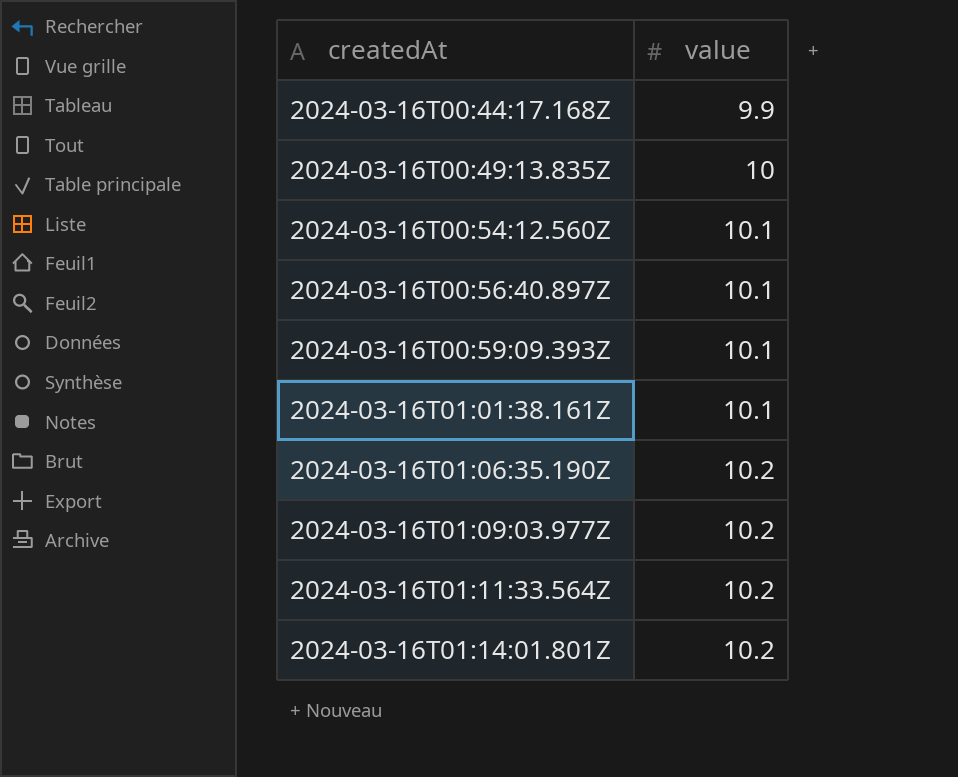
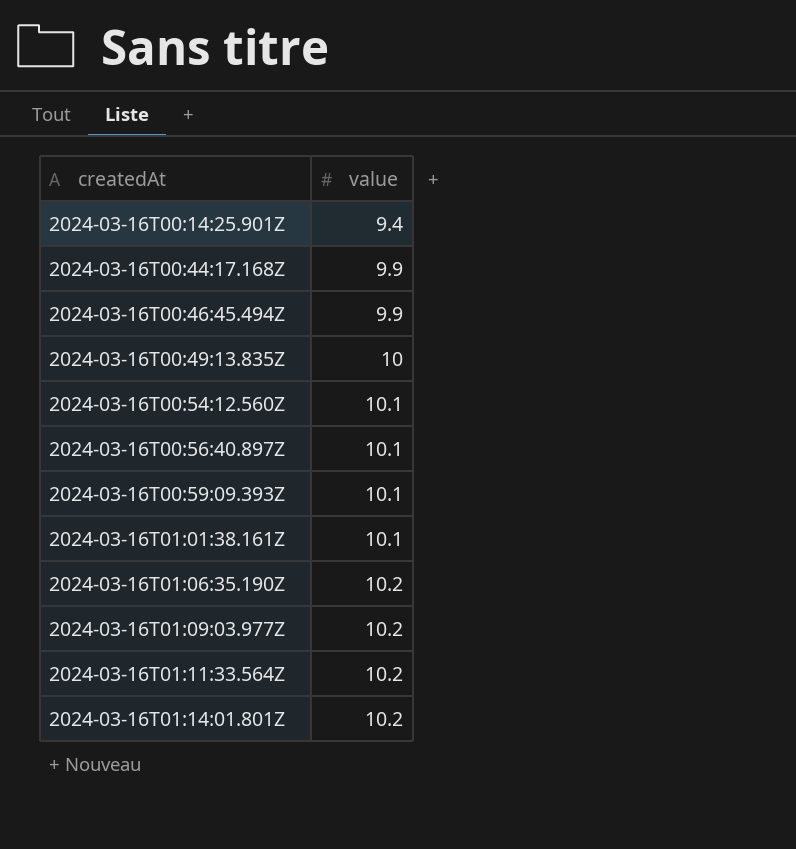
row 2024-03-16T00:14:25.901Z: none -> 9.4
row 2024-03-16T00:46:45.494Z: none -> 9.9

